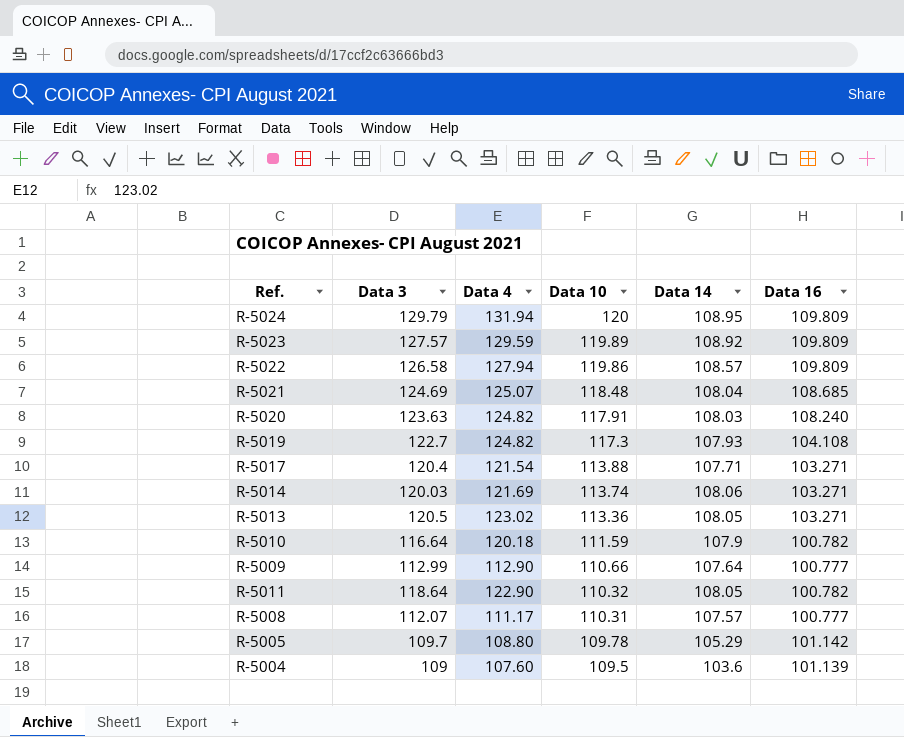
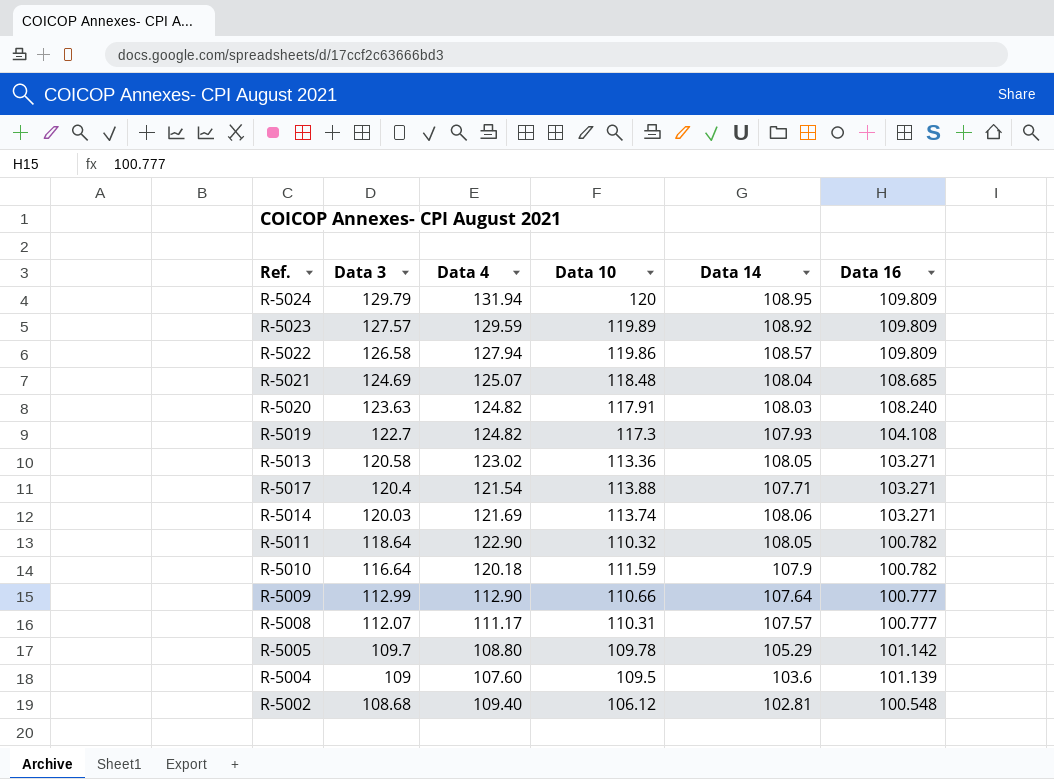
row order: Data 10 descending -> Data 3 descending
R-5013 | Data 3: 120.5 -> 120.58
row R-5002: none -> 108.68 | 109.40 | 106.12 | 102.81 | 100.548

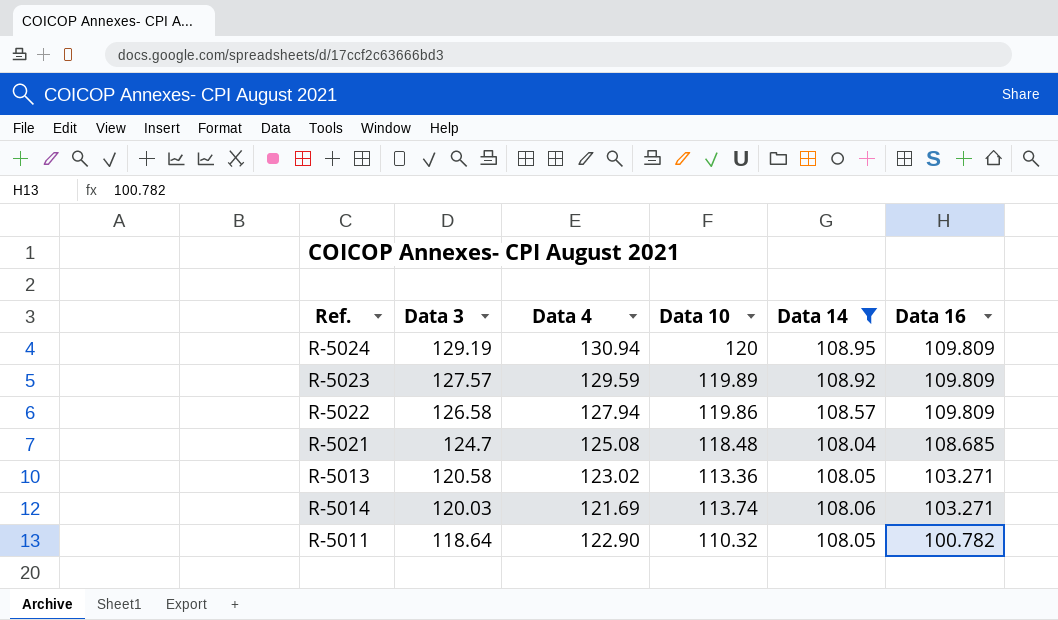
filter: none -> Data 14 >= 108.04
R-5024 | Data 3: 129.79 -> 129.19
R-5024 | Data 4: 131.94 -> 130.94
R-5021 | Data 3: 124.69 -> 124.7
R-5021 | Data 4: 125.07 -> 125.08

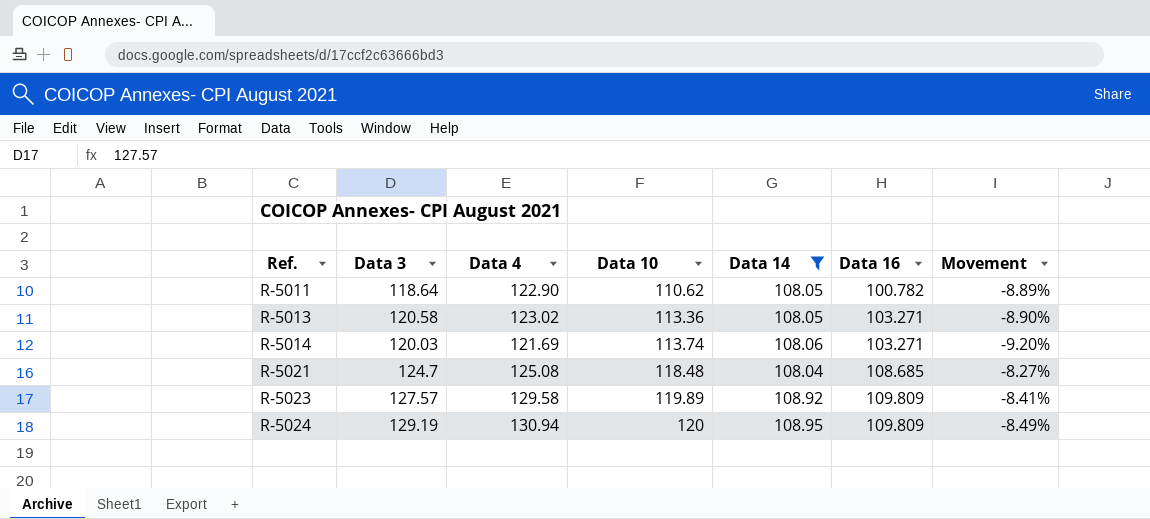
row order: Data 3 descending -> Ref. ascending
column Movement | formula: none -> ([Data 16] - [Data 10]) / [Data 10]
row R-5022: 126.58 | 127.94 | 119.86 | 108.57 | 109.809 -> none
R-5011 | Data 10: 110.32 -> 110.62
R-5023 | Data 4: 129.59 -> 129.58

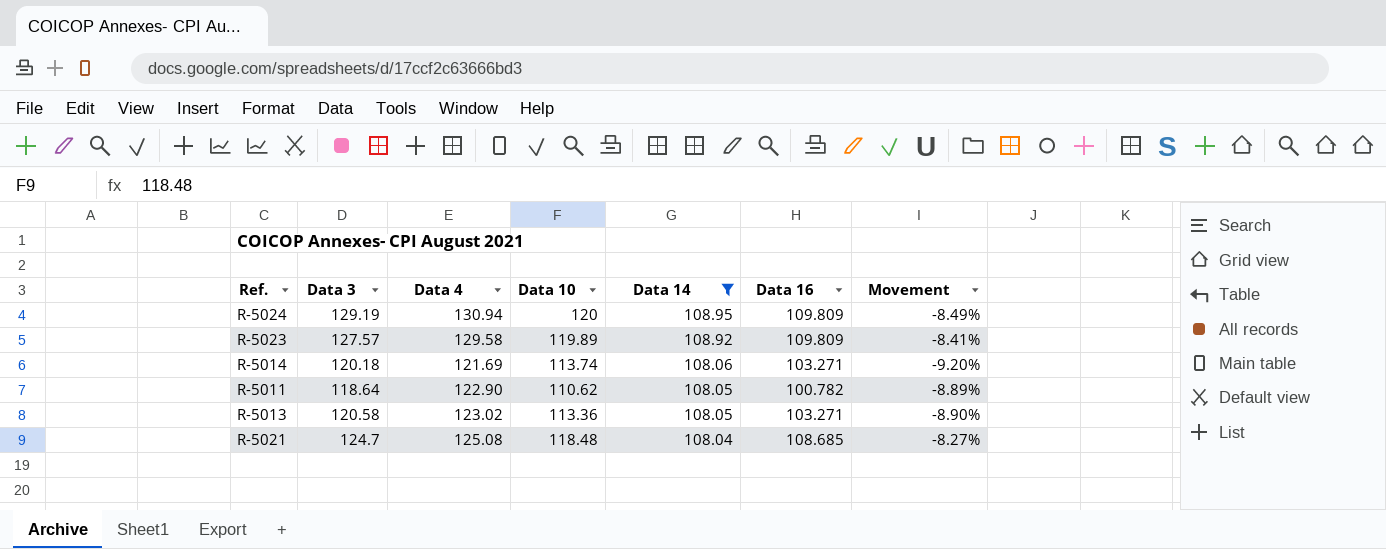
row order: Ref. ascending -> Data 14 descending
R-5014 | Data 3: 120.03 -> 120.18

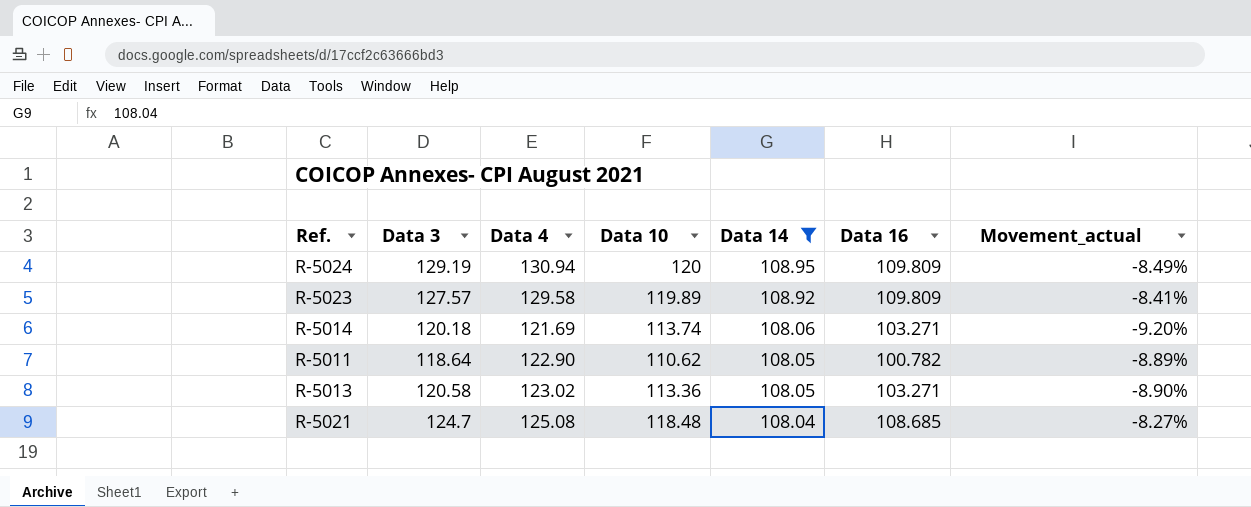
column name: Movement -> Movement_actual

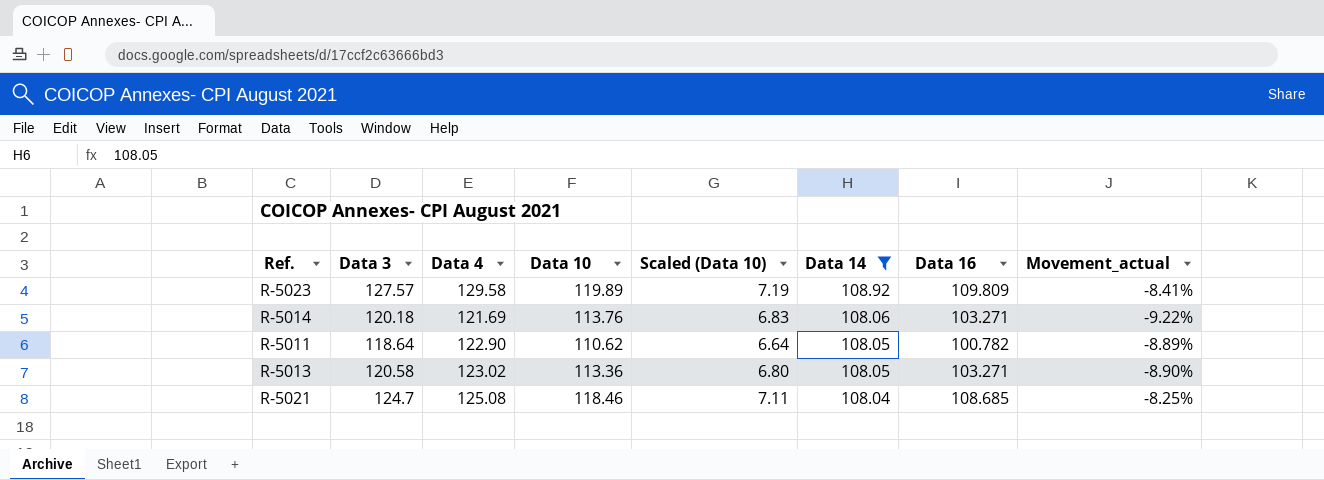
column Scaled (Data 10) | formula: none -> [Data 10] * 0.06
row R-5024: 129.19 | 130.94 | 120 | 108.95 | 109.809 | -8.49% -> none
R-5014 | Data 10: 113.74 -> 113.76
R-5014 | Movement_actual: -9.20% -> -9.22%
R-5021 | Data 10: 118.48 -> 118.46
R-5021 | Movement_actual: -8.27% -> -8.25%

